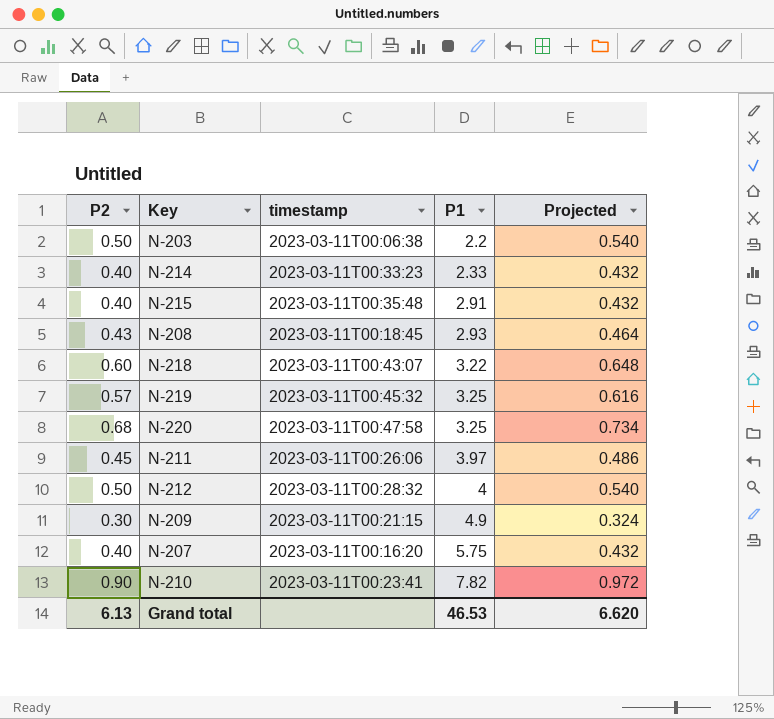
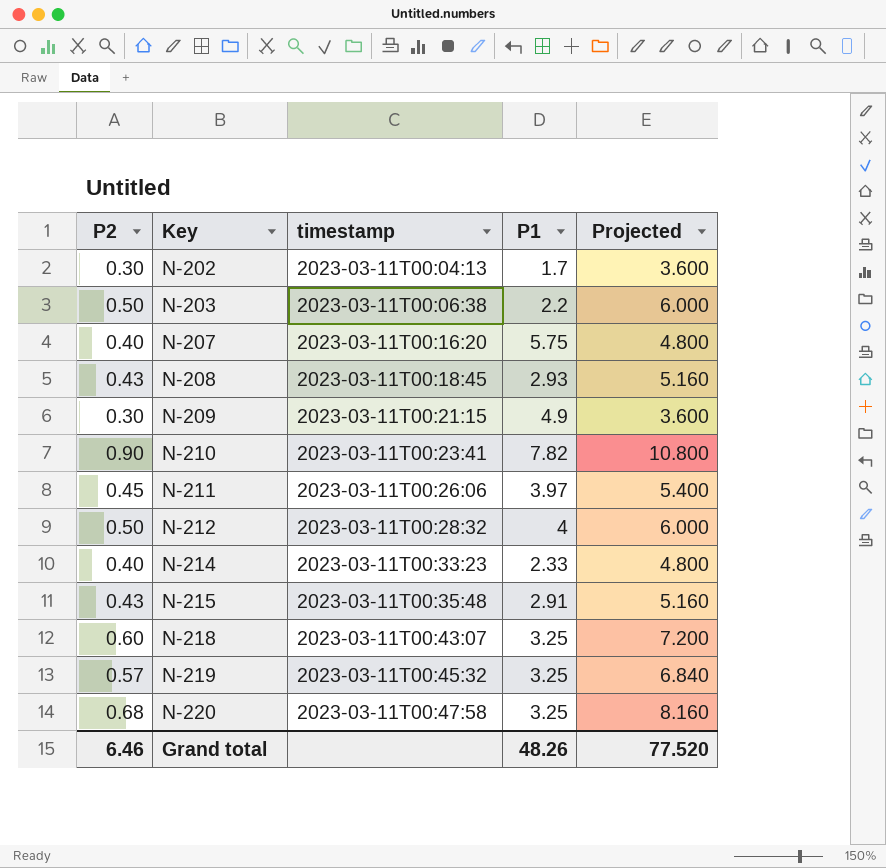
row order: P1 ascending -> Key ascending
column Projected | formula: [P2] * 1.08 -> [P2] * 12
row N-202: none -> 0.30 | 2023-03-11T00:04:13 | 1.7 | 3.600
N-215 | P2: 0.40 -> 0.43
N-218 | P1: 3.22 -> 3.25
Grand total | P2: 6.13 -> 6.46
Grand total | P1: 46.53 -> 48.26
Grand total | Projected: 6.620 -> 77.520

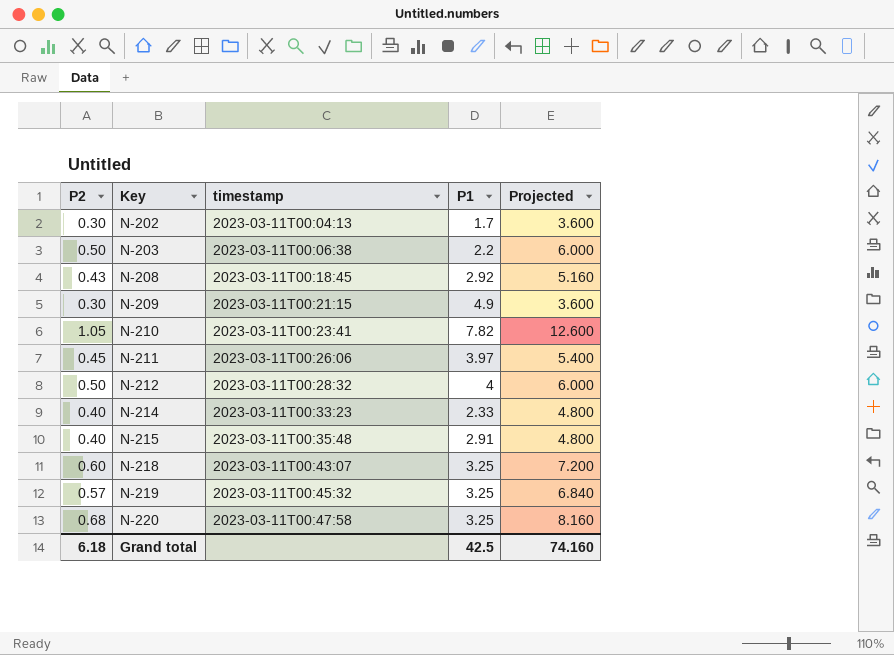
row N-207: 0.40 | 2023-03-11T00:16:20 | 5.75 | 4.800 -> none
N-208 | P1: 2.93 -> 2.92
N-210 | P2: 0.90 -> 1.05
N-210 | Projected: 10.800 -> 12.600
N-215 | P2: 0.43 -> 0.40
N-215 | Projected: 5.160 -> 4.800
Grand total | P2: 6.46 -> 6.18
Grand total | P1: 48.26 -> 42.5
Grand total | Projected: 77.520 -> 74.160

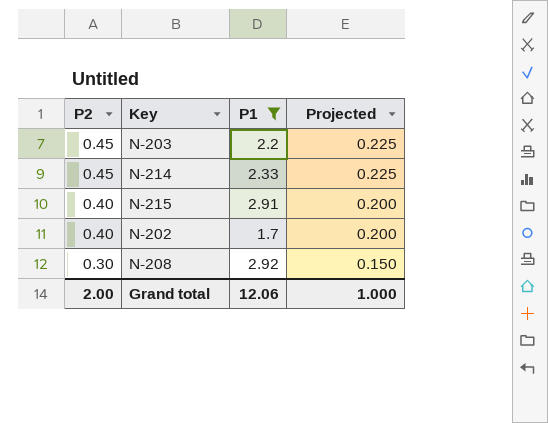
filter: none -> P1 <= 2.92
row order: Key ascending -> P2 descending
column timestamp | position: 3 -> none
column Projected | formula: [P2] * 12 -> [P2] * 0.5
N-203 | P2: 0.50 -> 0.45
N-214 | P2: 0.40 -> 0.45
N-202 | P2: 0.30 -> 0.40
N-208 | P2: 0.43 -> 0.30
Grand total | P2: 6.18 -> 2.00
Grand total | P1: 42.5 -> 12.06
Grand total | Projected: 74.160 -> 1.000

